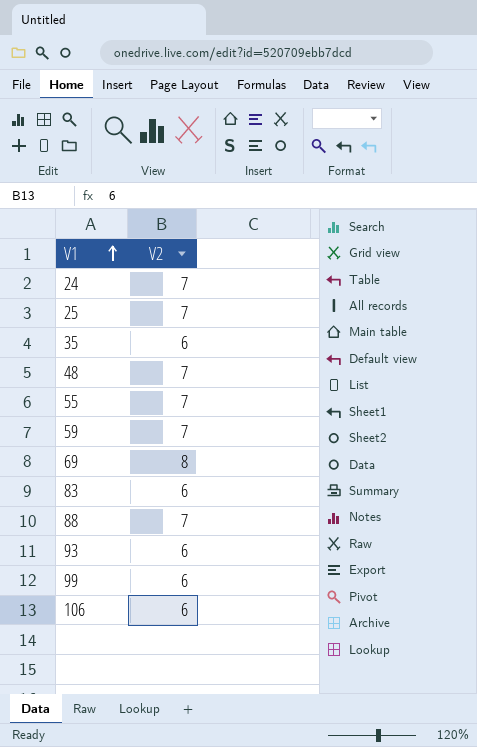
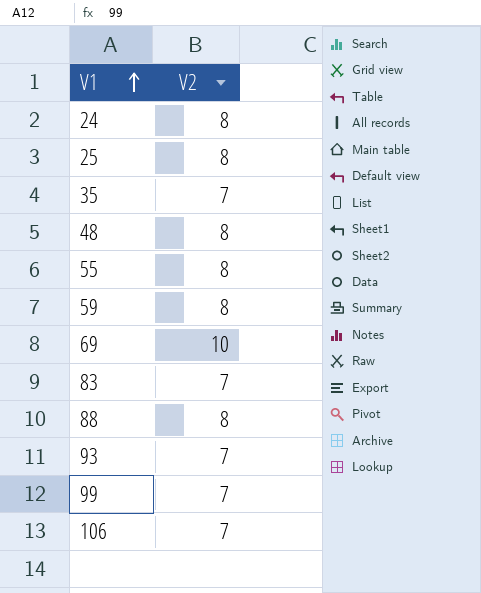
24 | V2: 7 -> 8
25 | V2: 7 -> 8
35 | V2: 6 -> 7
48 | V2: 7 -> 8
55 | V2: 7 -> 8
59 | V2: 7 -> 8
69 | V2: 8 -> 10
83 | V2: 6 -> 7
88 | V2: 7 -> 8
93 | V2: 6 -> 7
99 | V2: 6 -> 7
106 | V2: 6 -> 7

